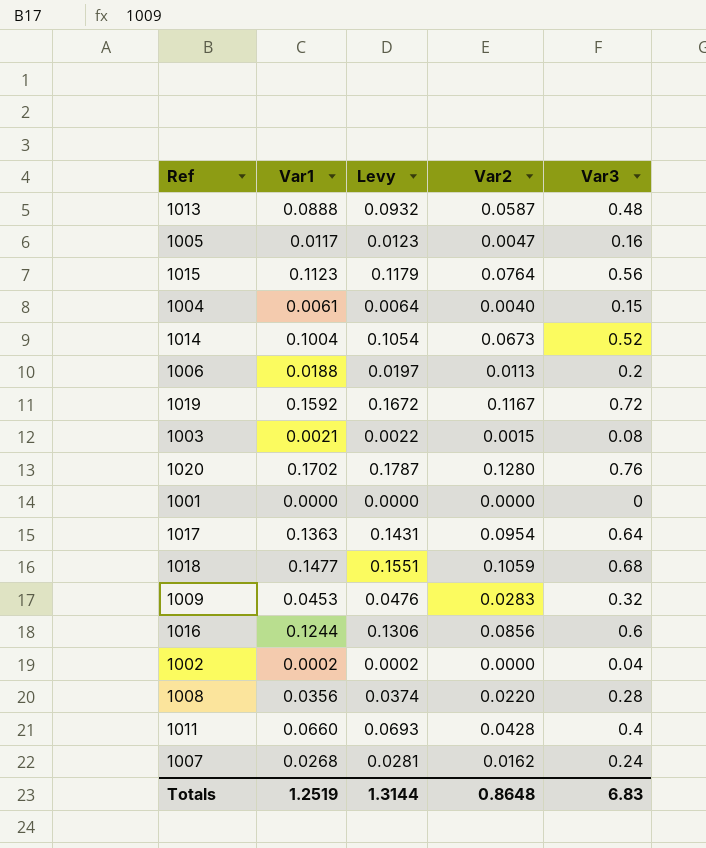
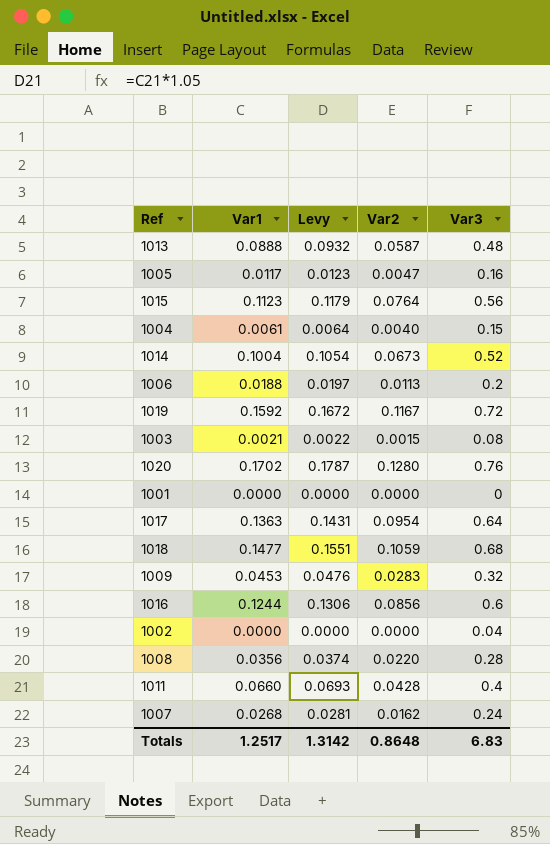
1002 | Var1: 0.0002 -> 0.0000
1002 | Levy: 0.0002 -> 0.0000
Totals | Var1: 1.2519 -> 1.2517
Totals | Levy: 1.3144 -> 1.3142

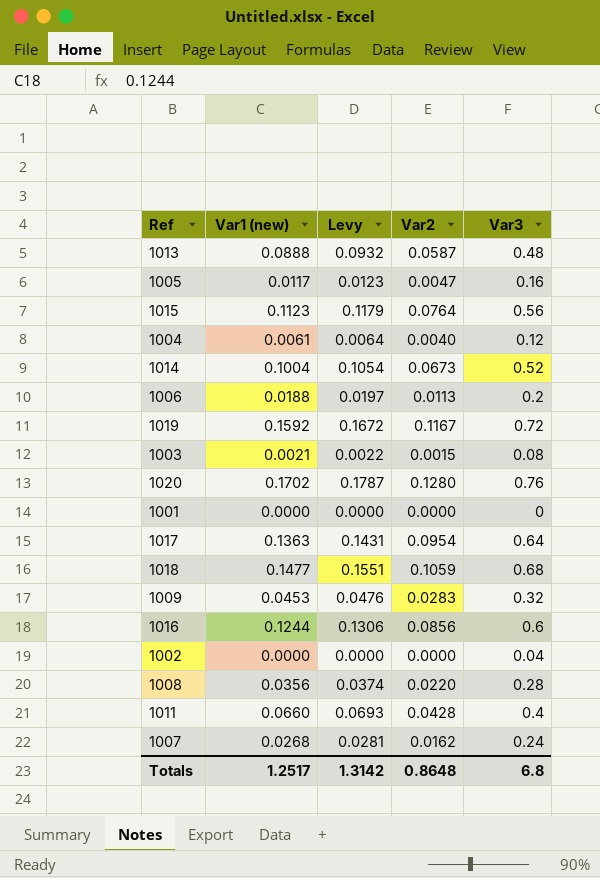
column name: Var1 -> Var1 (new)
1004 | Var3: 0.15 -> 0.12
Totals | Var3: 6.83 -> 6.8

